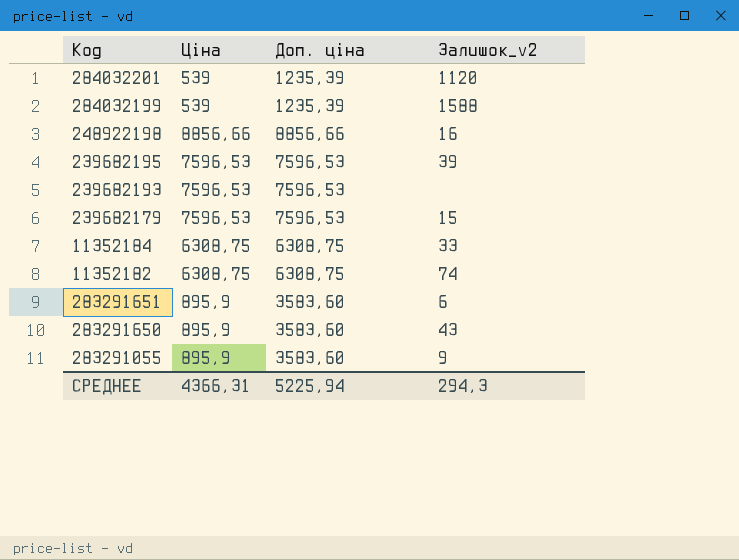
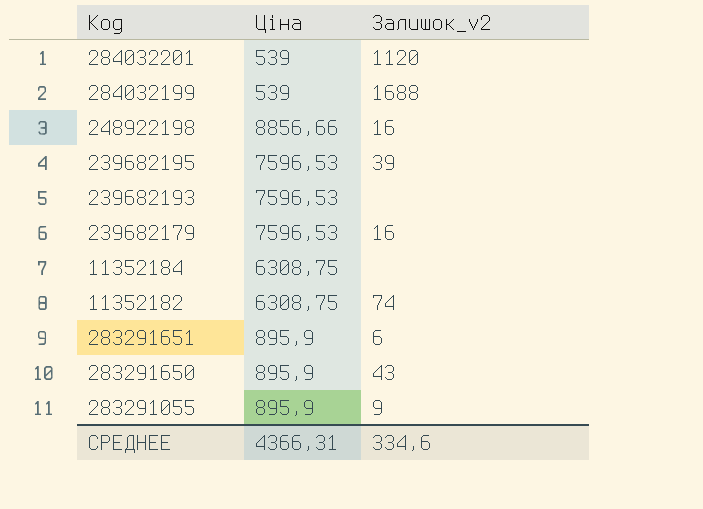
column Доп. ціна | position: 3 -> none
284032199 | Залишок_v2: 1588 -> 1688
239682179 | Залишок_v2: 15 -> 16
11352184 | Залишок_v2: 33 -> none
СРЕДНЕЕ | Залишок_v2: 294,3 -> 334,6

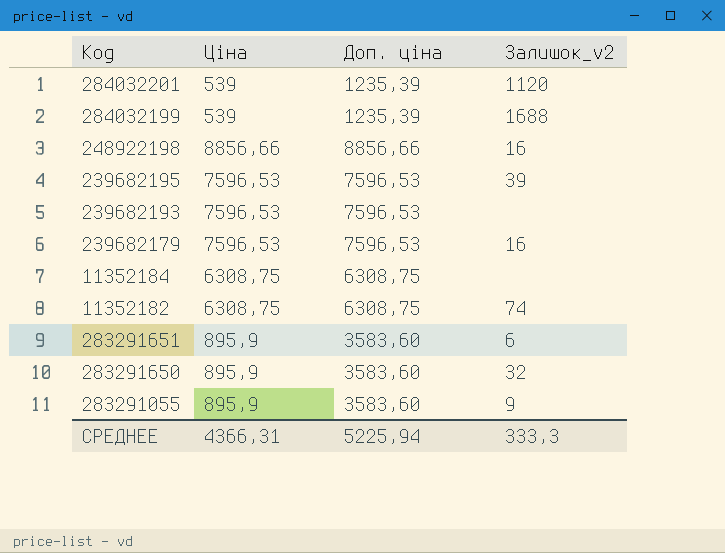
column Доп. ціна | position: none -> 3
283291650 | Залишок_v2: 43 -> 32
СРЕДНЕЕ | Залишок_v2: 334,6 -> 333,3

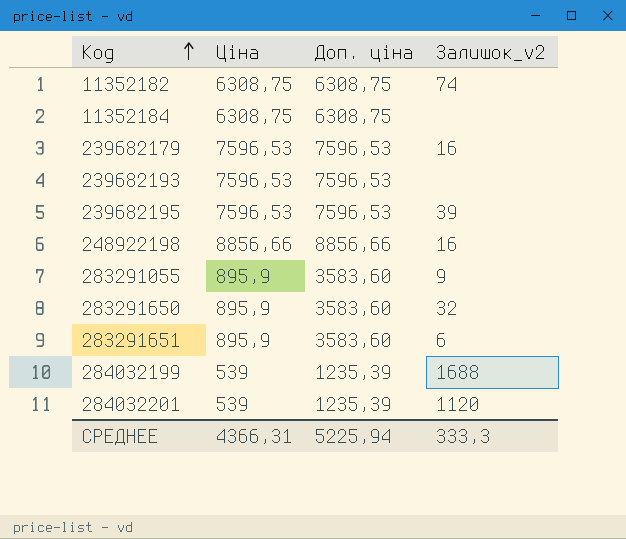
row order: none -> Код ascending

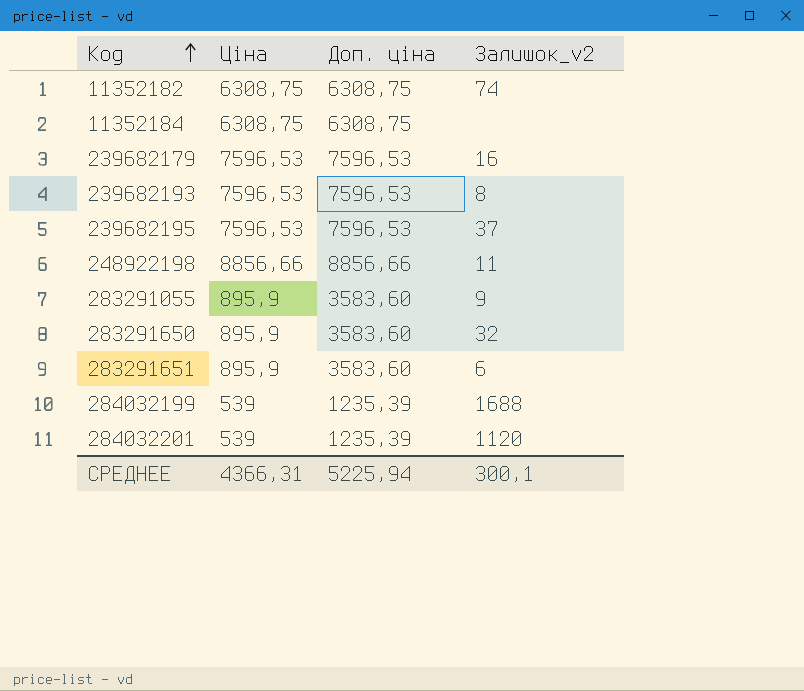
239682193 | Залишок_v2: none -> 8
239682195 | Залишок_v2: 39 -> 37
248922198 | Залишок_v2: 16 -> 11
СРЕДНЕЕ | Залишок_v2: 333,3 -> 300,1

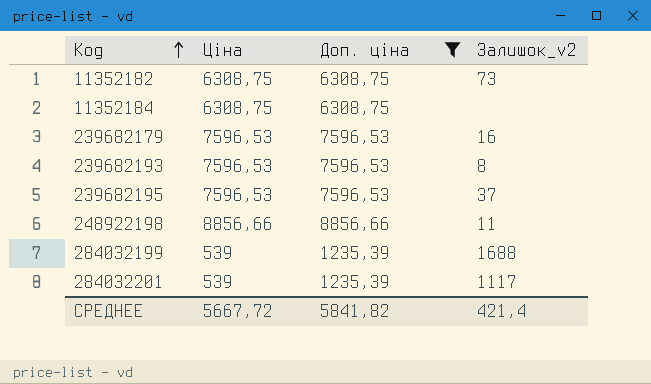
filter: none -> Доп. ціна != 3583,60
11352182 | Залишок_v2: 74 -> 73
284032201 | Залишок_v2: 1120 -> 1117
СРЕДНЕЕ | Ціна: 4366,31 -> 5667,72
СРЕДНЕЕ | Доп. ціна: 5225,94 -> 5841,82
СРЕДНЕЕ | Залишок_v2: 300,1 -> 421,4

